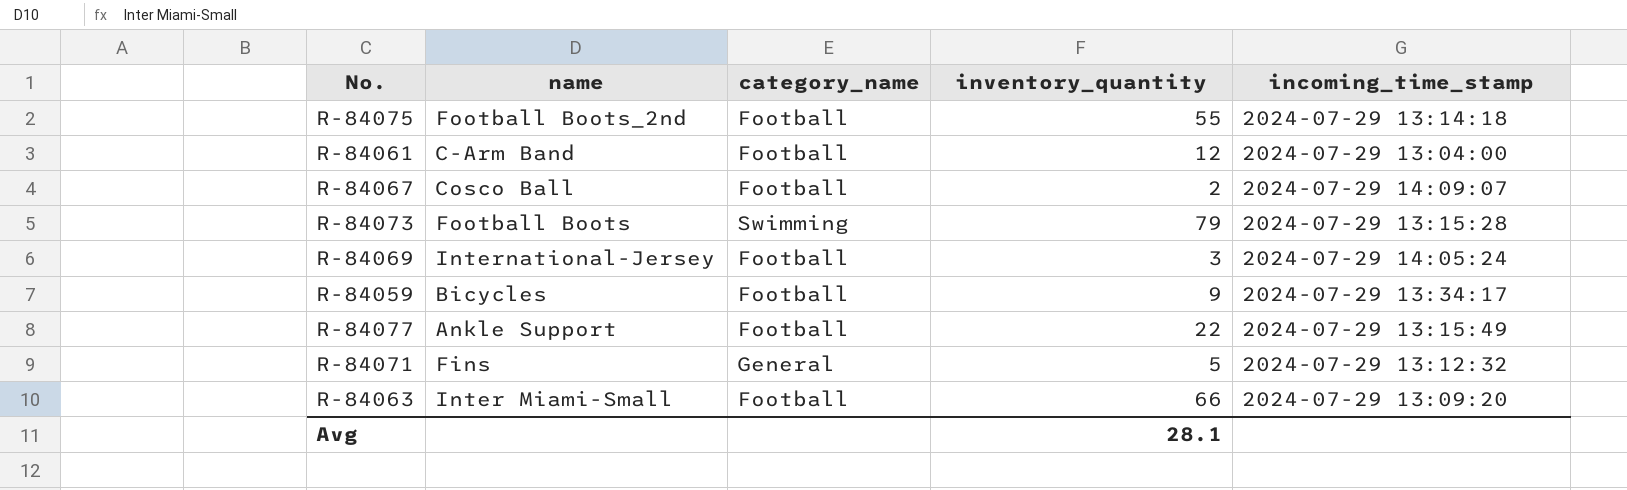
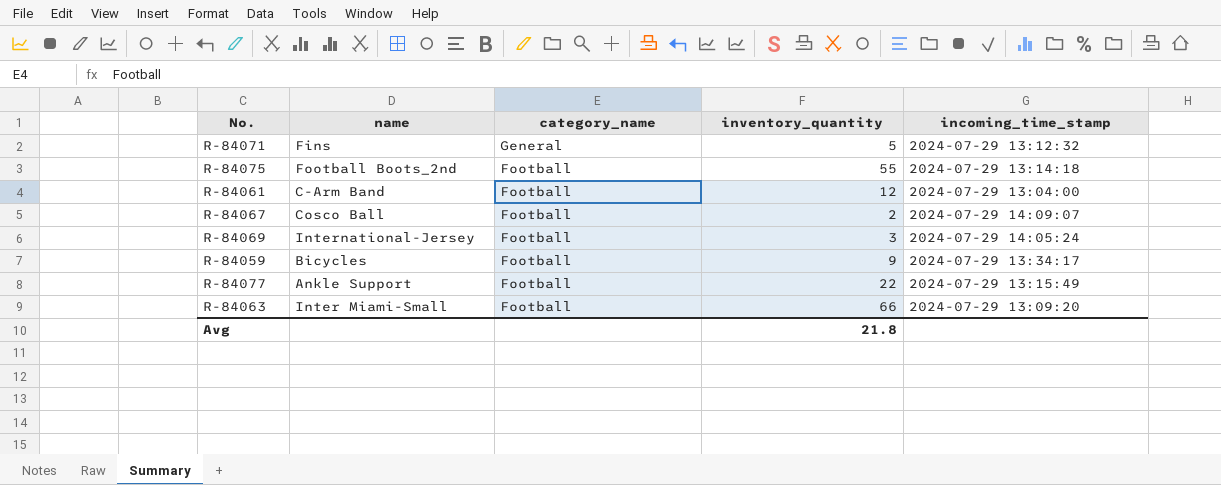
row order: none -> category_name descending
row R-84073: Football Boots | Swimming | 79 | 2024-07-29 13:15:28 -> none
Avg | inventory_quantity: 28.1 -> 21.8

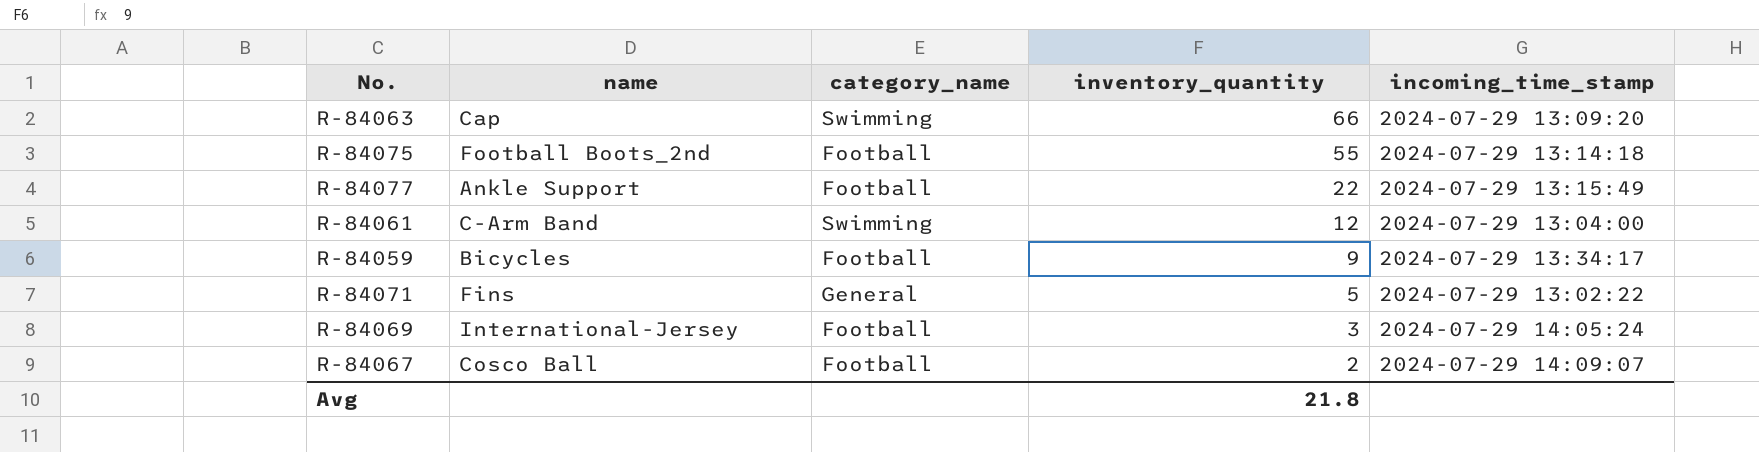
row order: category_name descending -> inventory_quantity descending
R-84063 | name: Inter Miami-Small -> Cap
R-84063 | category_name: Football -> Swimming
R-84061 | category_name: Football -> Swimming
R-84071 | incoming_time_stamp: 2024-07-29 13:12:32 -> 2024-07-29 13:02:22

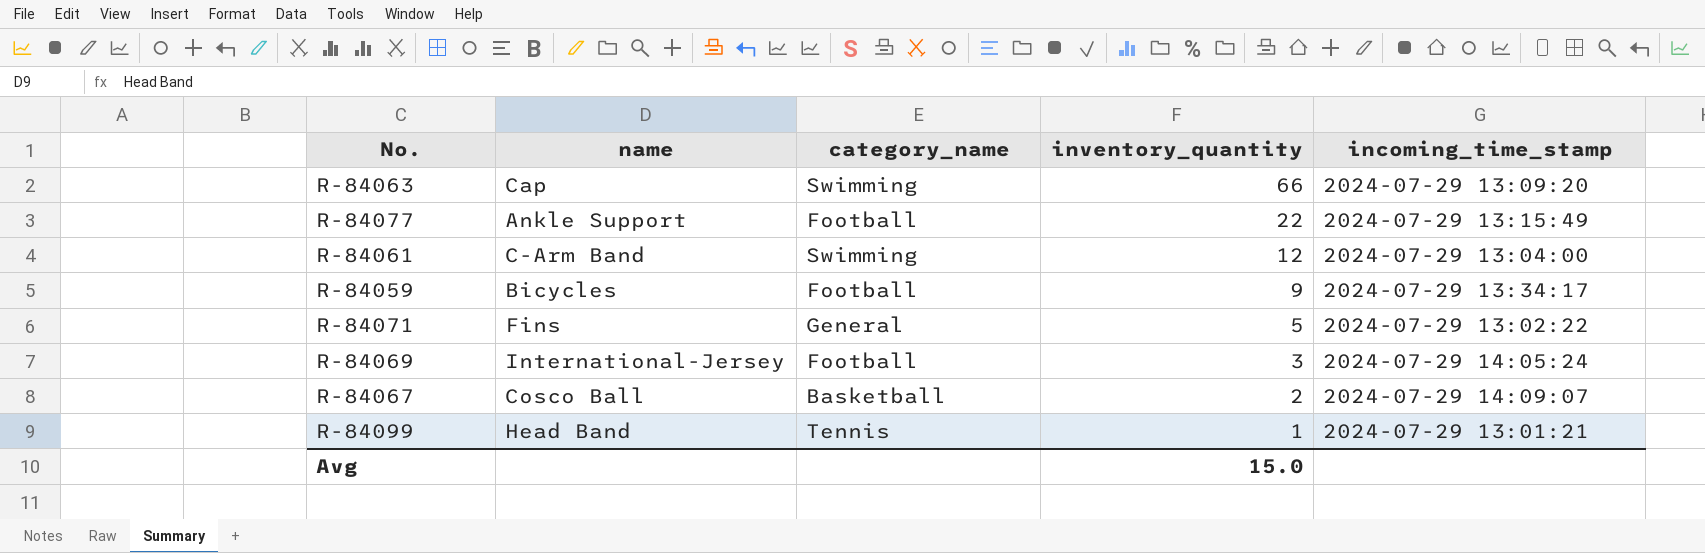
row R-84075: Football Boots_2nd | Football | 55 | 2024-07-29 13:14:18 -> none
R-84067 | category_name: Football -> Basketball
row R-84099: none -> Head Band | Tennis | 1 | 2024-07-29 13:01:21
Avg | inventory_quantity: 21.8 -> 15.0

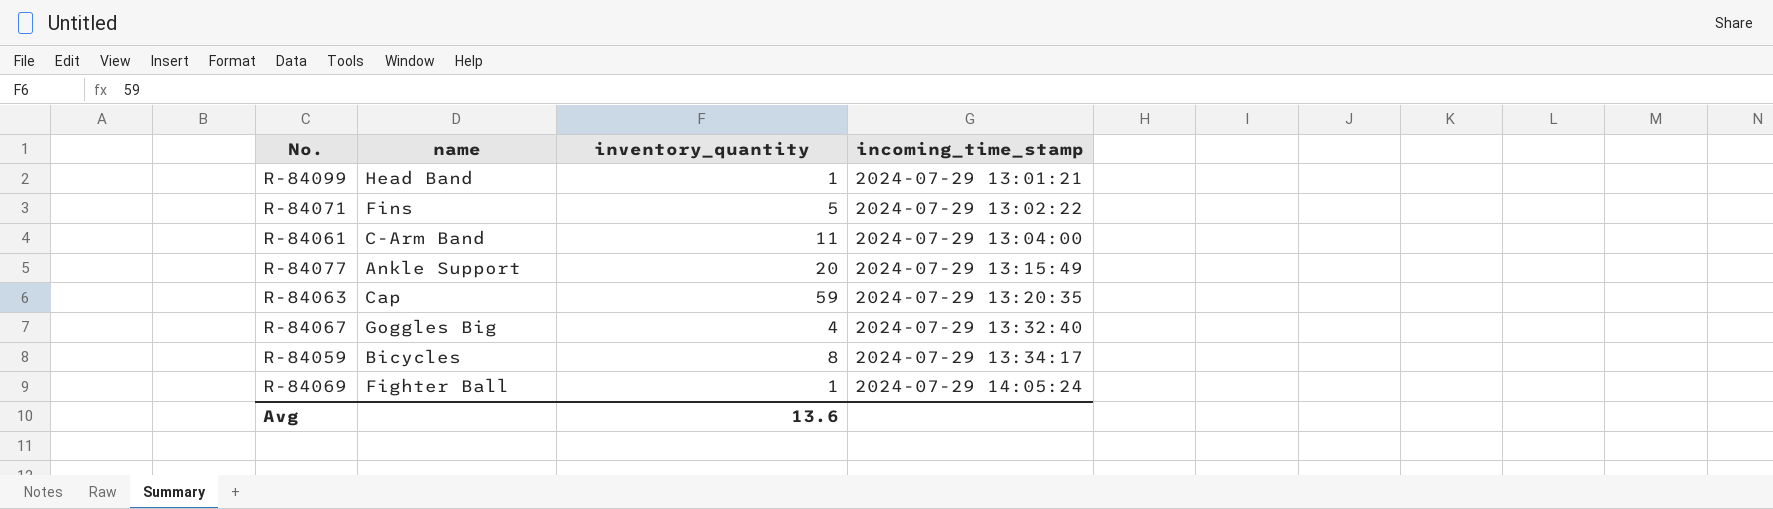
row order: inventory_quantity descending -> incoming_time_stamp ascending
column category_name | position: 3 -> none
R-84061 | inventory_quantity: 12 -> 11
R-84077 | inventory_quantity: 22 -> 20
R-84063 | inventory_quantity: 66 -> 59
R-84063 | incoming_time_stamp: 2024-07-29 13:09:20 -> 2024-07-29 13:20:35
R-84067 | name: Cosco Ball -> Goggles Big
R-84067 | inventory_quantity: 2 -> 4
R-84067 | incoming_time_stamp: 2024-07-29 14:09:07 -> 2024-07-29 13:32:40
R-84059 | inventory_quantity: 9 -> 8
R-84069 | name: International-Jersey -> Fighter Ball
R-84069 | inventory_quantity: 3 -> 1
Avg | inventory_quantity: 15.0 -> 13.6

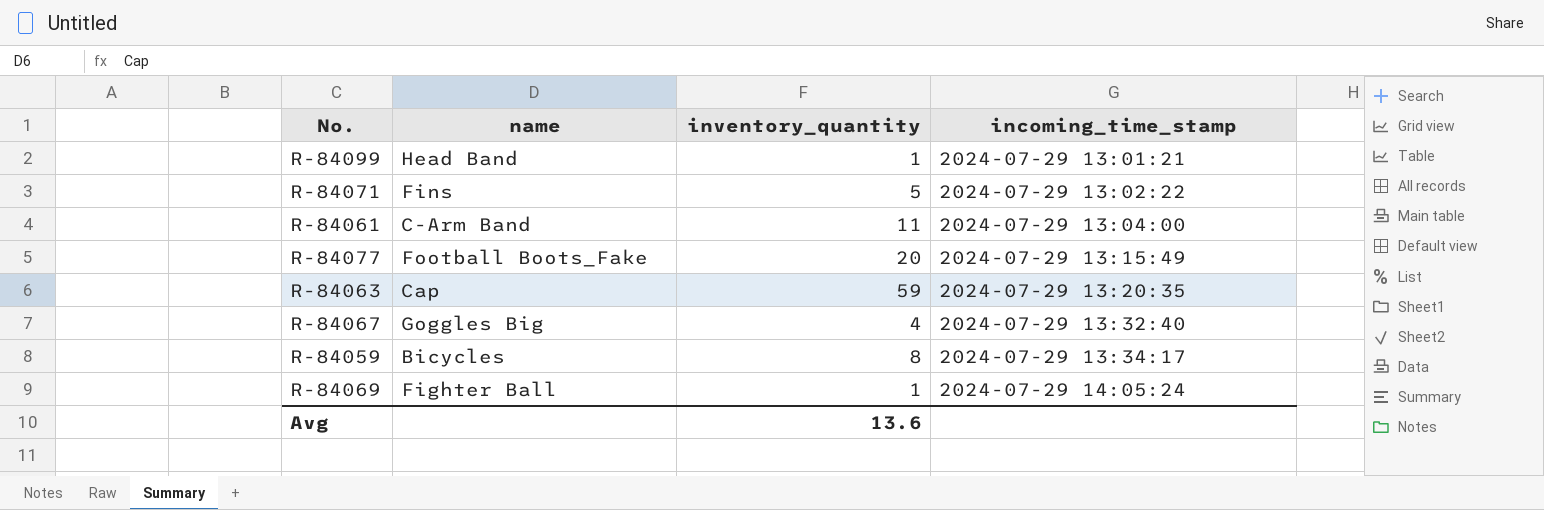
R-84077 | name: Ankle Support -> Football Boots_Fake

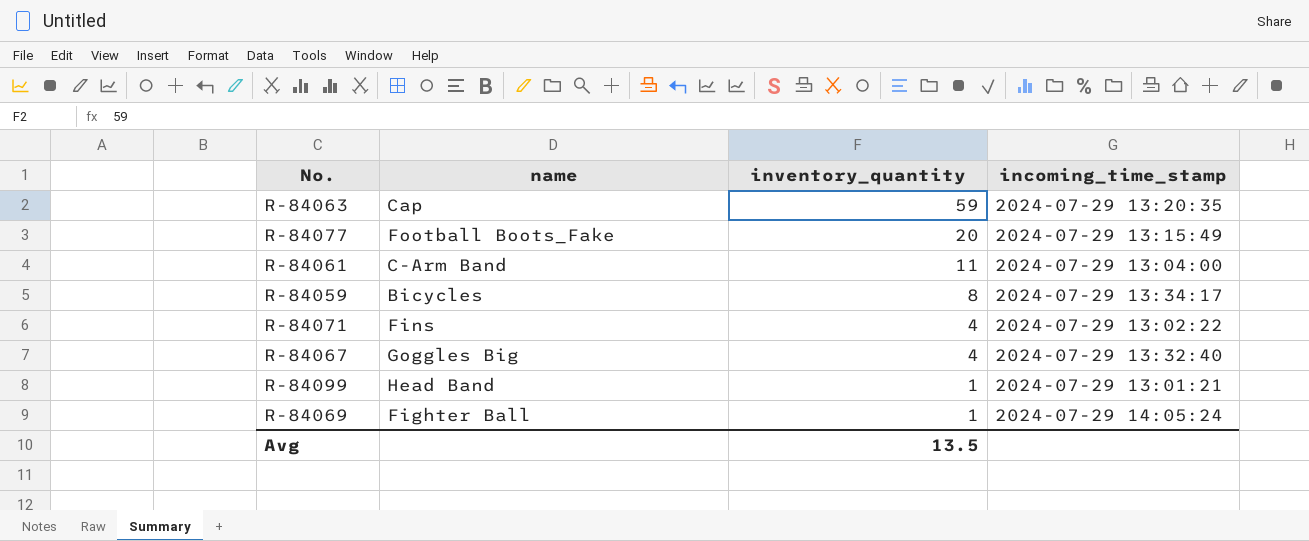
row order: incoming_time_stamp ascending -> inventory_quantity descending
R-84071 | inventory_quantity: 5 -> 4
Avg | inventory_quantity: 13.6 -> 13.5

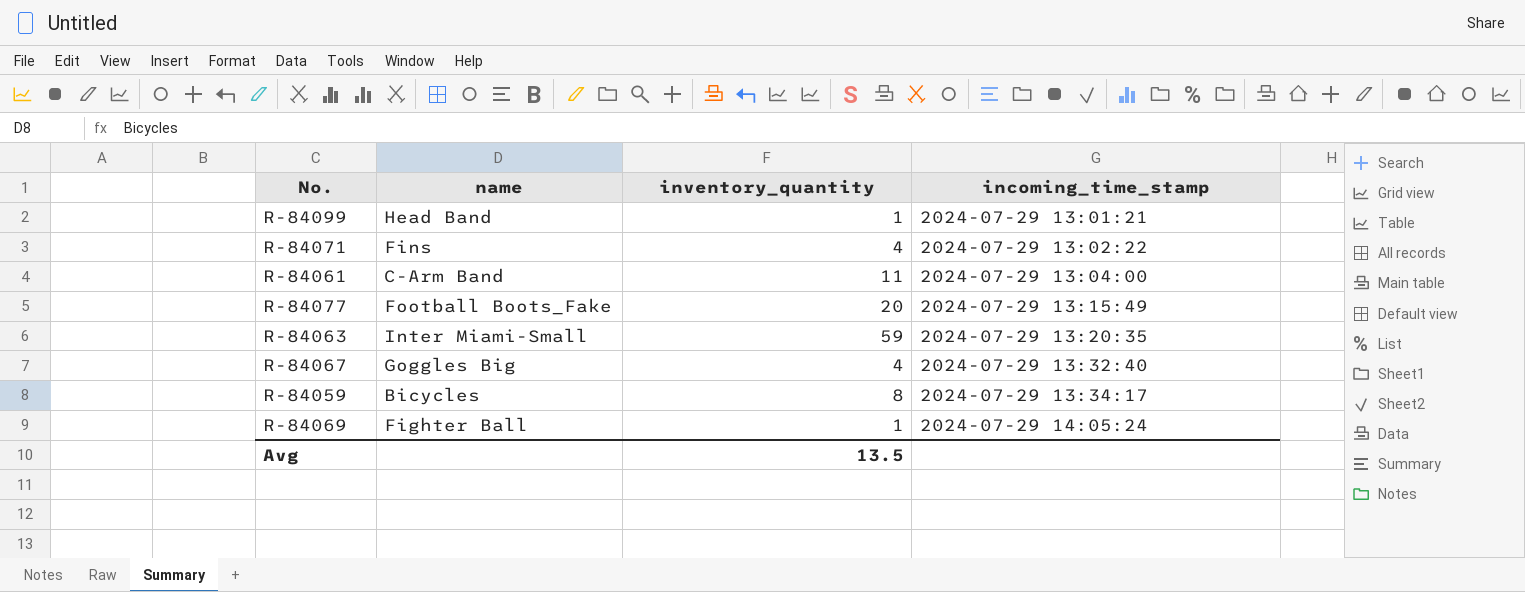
row order: inventory_quantity descending -> incoming_time_stamp ascending
R-84063 | name: Cap -> Inter Miami-Small

